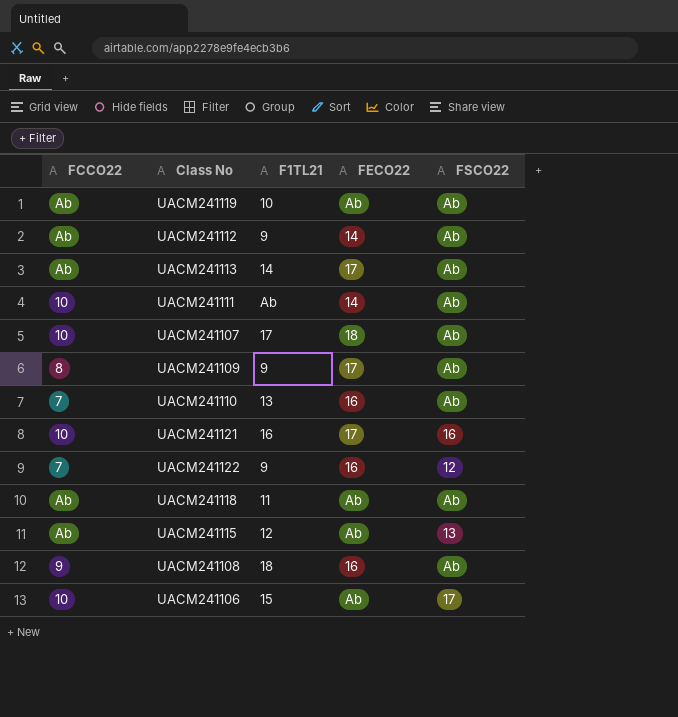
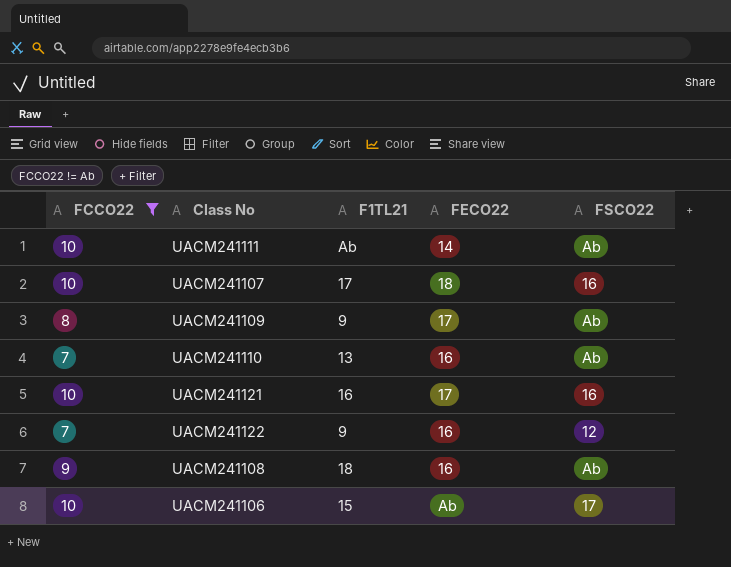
filter: none -> FCCO22 != Ab
UACM241107 | FSCO22: Ab -> 16

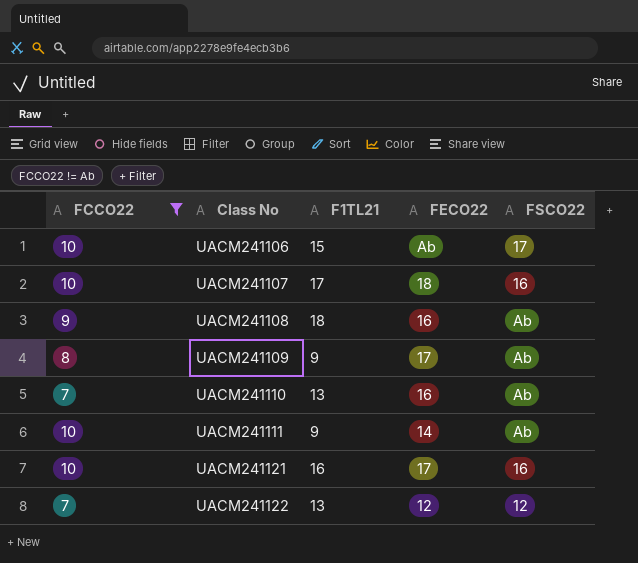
row order: none -> Class No ascending
UACM241111 | F1TL21: Ab -> 9
UACM241122 | F1TL21: 9 -> 13
UACM241122 | FECO22: 16 -> 12

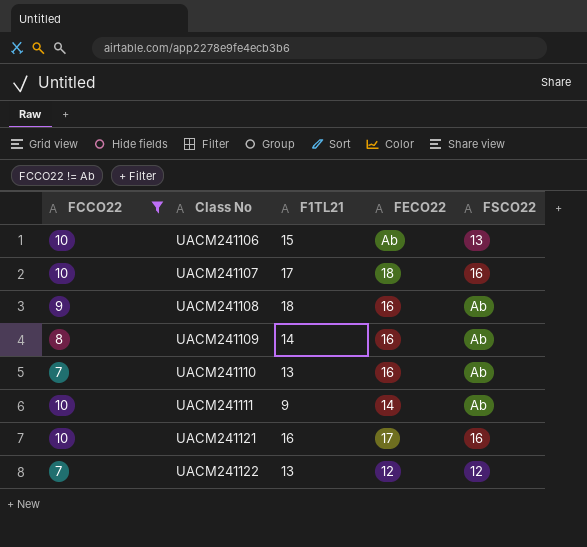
UACM241106 | FSCO22: 17 -> 13
UACM241109 | F1TL21: 9 -> 14
UACM241109 | FECO22: 17 -> 16

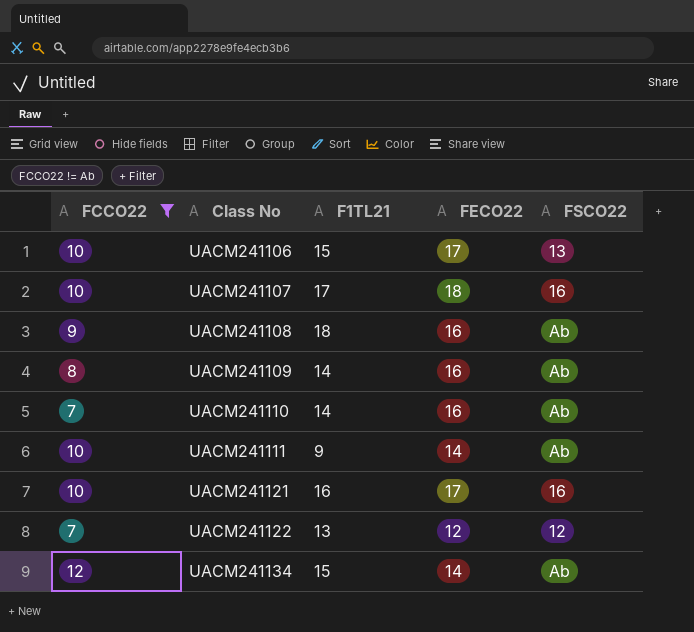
UACM241106 | FECO22: Ab -> 17
UACM241110 | F1TL21: 13 -> 14
row UACM241134: none -> 12 | 15 | 14 | Ab

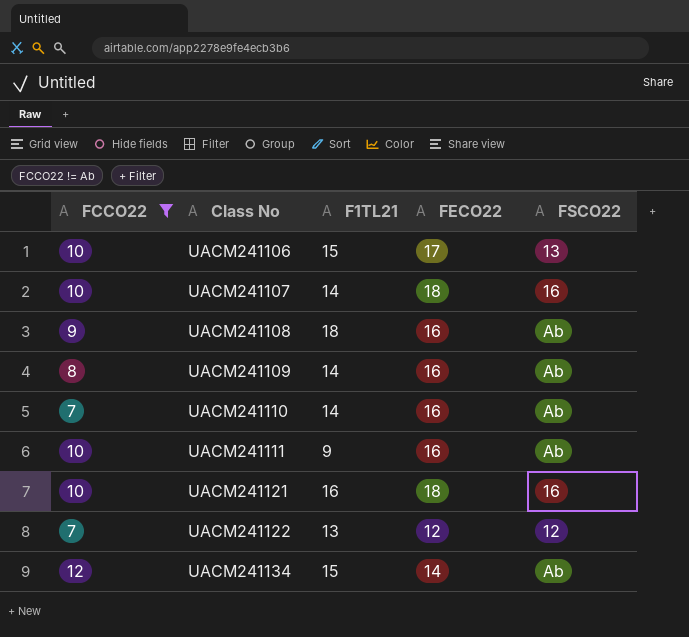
UACM241107 | F1TL21: 17 -> 14
UACM241111 | FECO22: 14 -> 16
UACM241121 | FECO22: 17 -> 18

